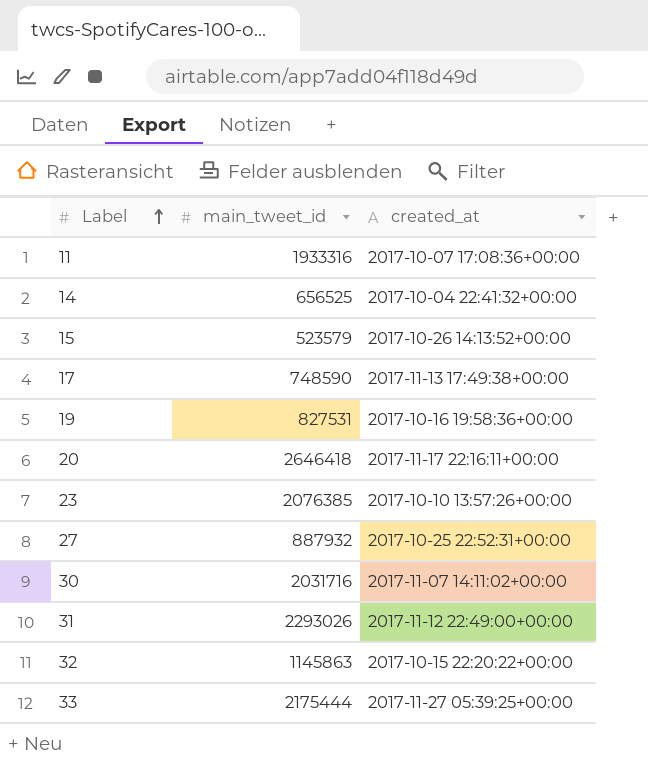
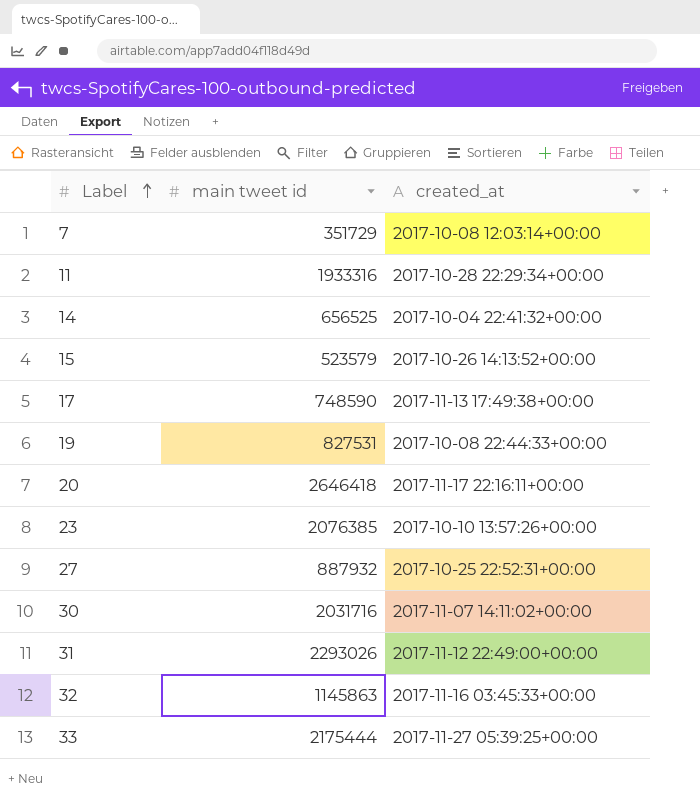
column name: main_tweet_id -> main tweet id
row 7: none -> 351729 | 2017-10-08 12:03:14+00:00
11 | created_at: 2017-10-07 17:08:36+00:00 -> 2017-10-28 22:29:34+00:00
19 | created_at: 2017-10-16 19:58:36+00:00 -> 2017-10-08 22:44:33+00:00
32 | created_at: 2017-10-15 22:20:22+00:00 -> 2017-11-16 03:45:33+00:00

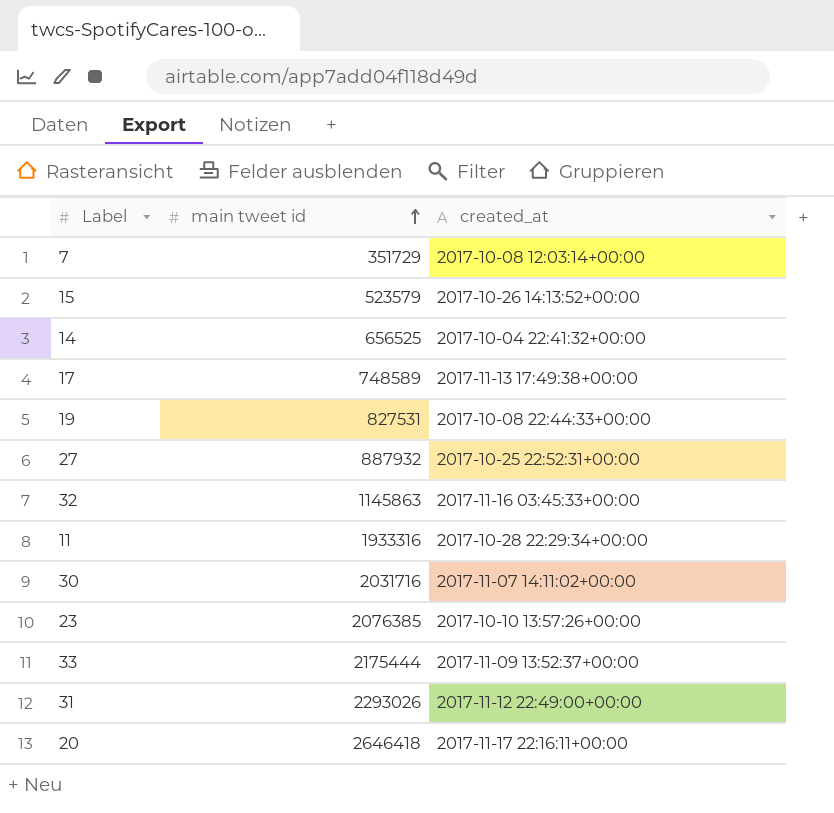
row order: Label ascending -> main tweet id ascending
17 | main tweet id: 748590 -> 748589
33 | created_at: 2017-11-27 05:39:25+00:00 -> 2017-11-09 13:52:37+00:00

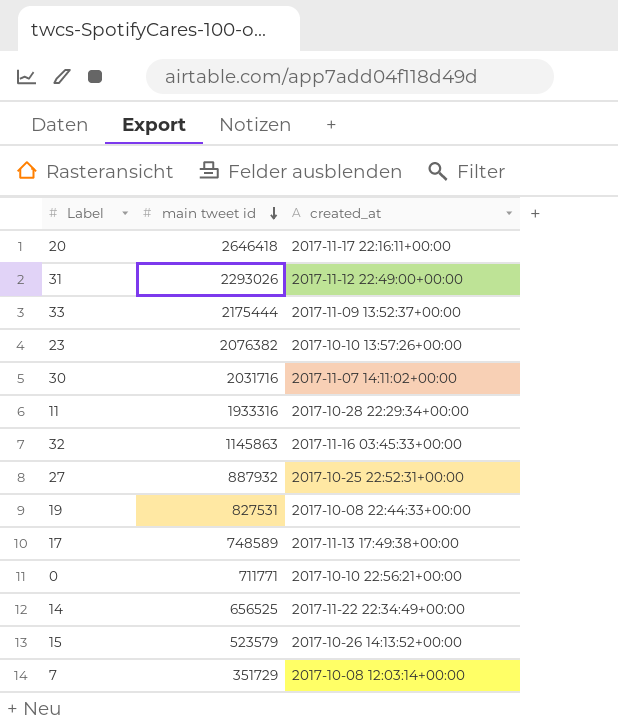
row order: main tweet id ascending -> main tweet id descending
23 | main tweet id: 2076385 -> 2076382
row 0: none -> 711771 | 2017-10-10 22:56:21+00:00
14 | created_at: 2017-10-04 22:41:32+00:00 -> 2017-11-22 22:34:49+00:00

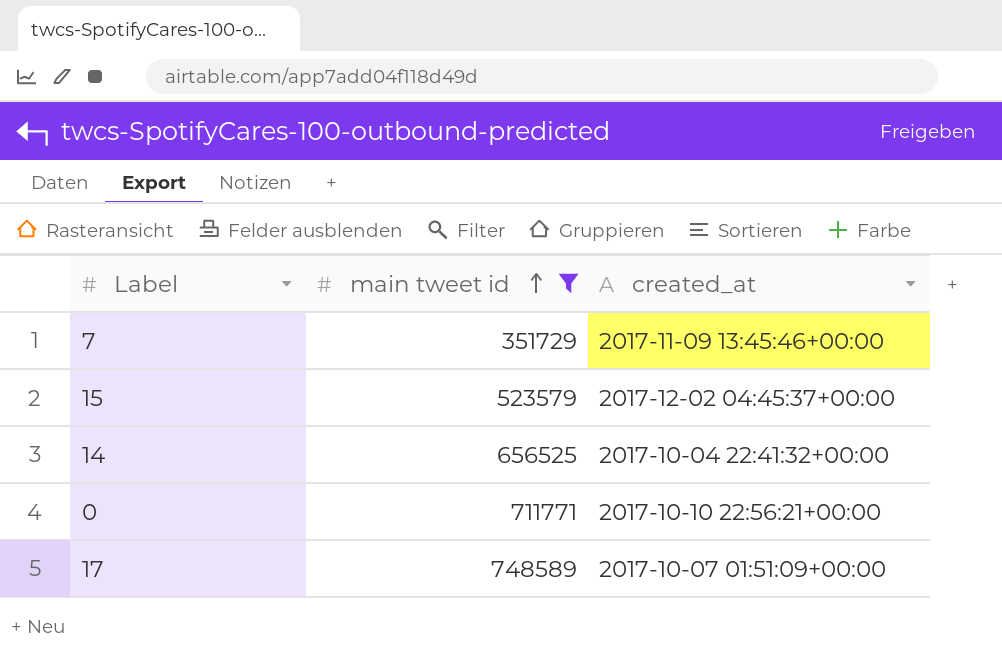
filter: none -> main tweet id <= 748589
row order: main tweet id descending -> main tweet id ascending
7 | created_at: 2017-10-08 12:03:14+00:00 -> 2017-11-09 13:45:46+00:00
15 | created_at: 2017-10-26 14:13:52+00:00 -> 2017-12-02 04:45:37+00:00
14 | created_at: 2017-11-22 22:34:49+00:00 -> 2017-10-04 22:41:32+00:00
17 | created_at: 2017-11-13 17:49:38+00:00 -> 2017-10-07 01:51:09+00:00

